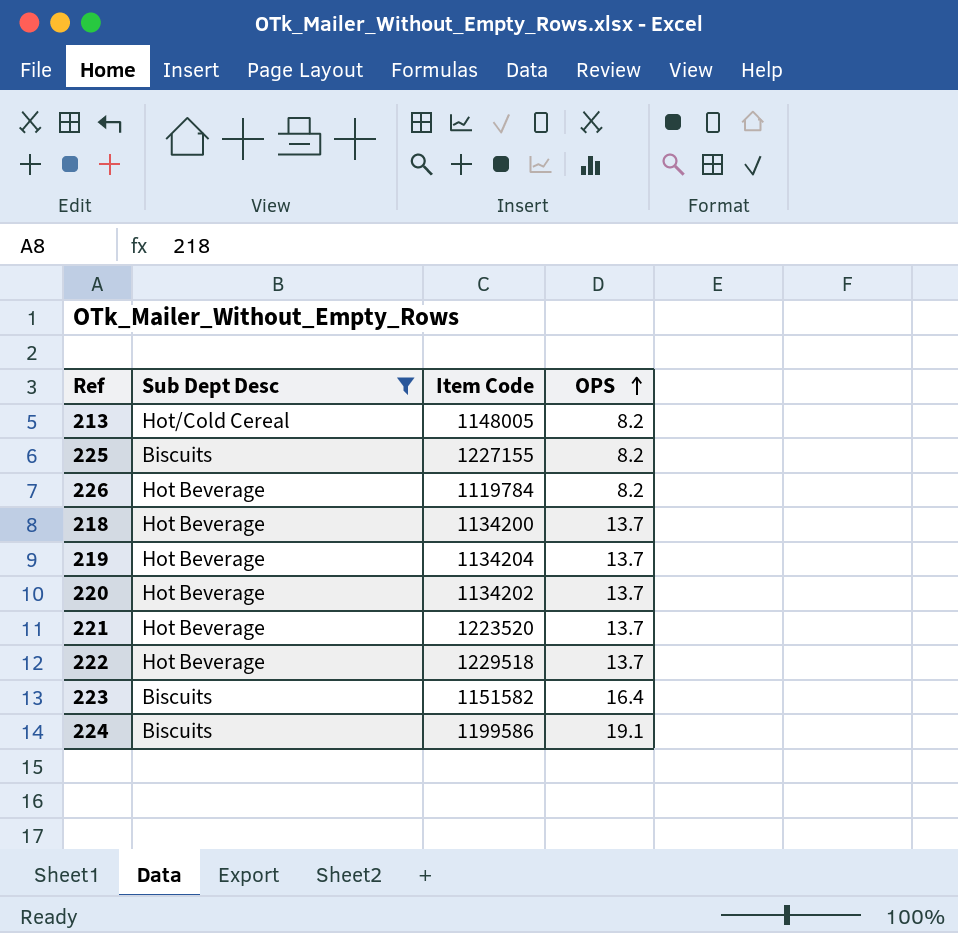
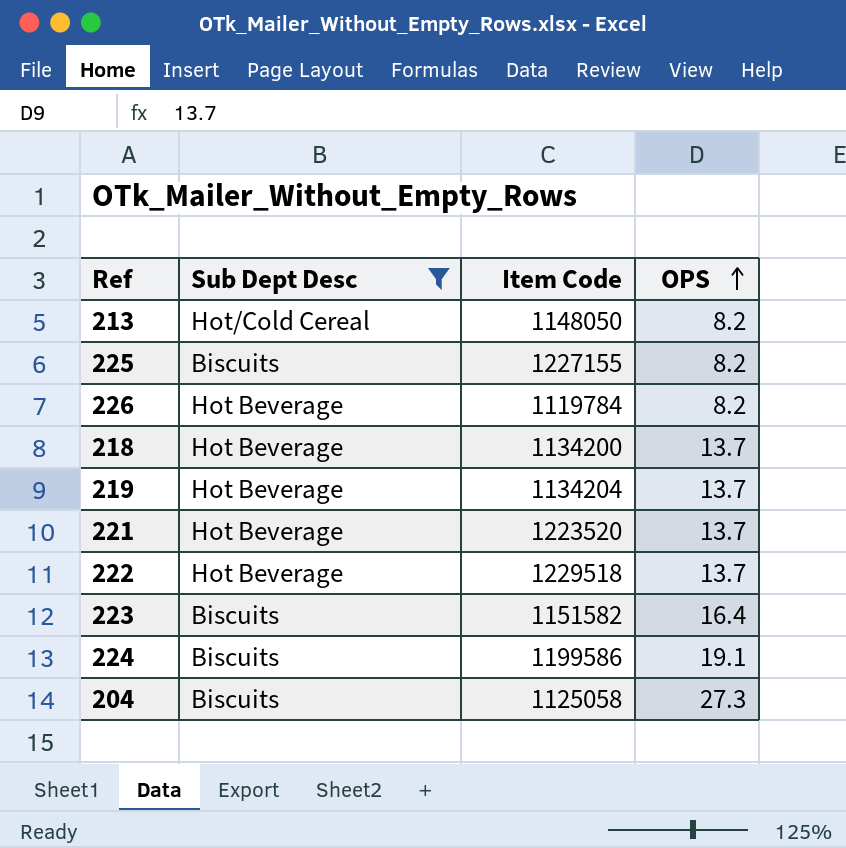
row 220: Hot Beverage | 1134202 | 13.7 -> none
213 | Item Code: 1148005 -> 1148050
row 204: none -> Biscuits | 1125058 | 27.3

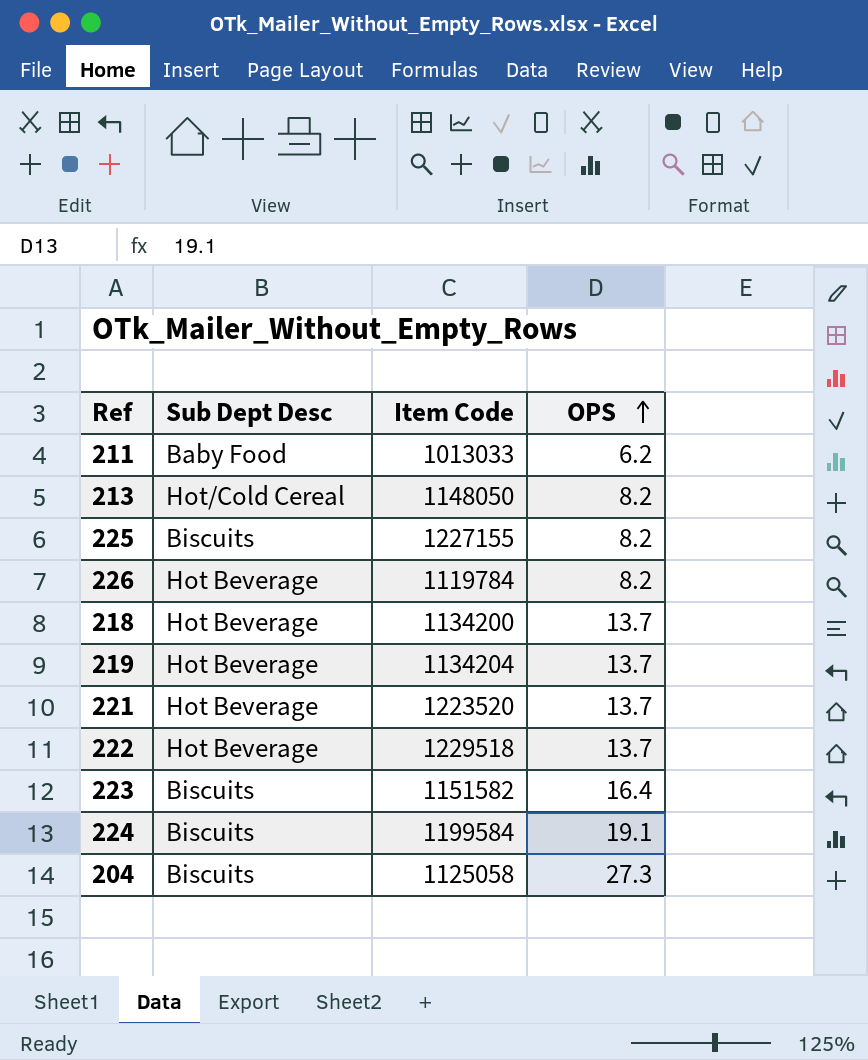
filter: Sub Dept Desc != Baby Food -> none
224 | Item Code: 1199586 -> 1199584

